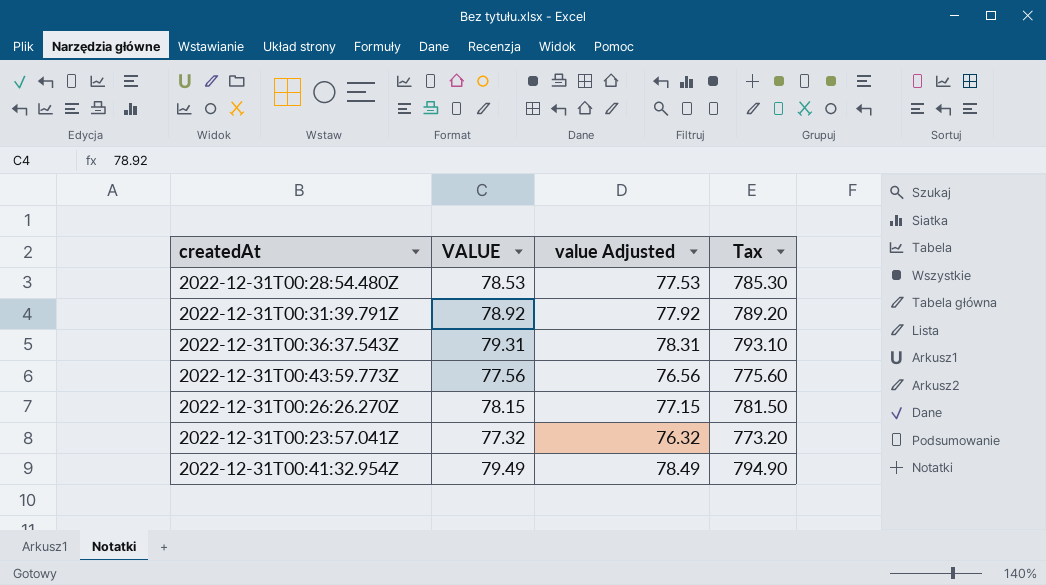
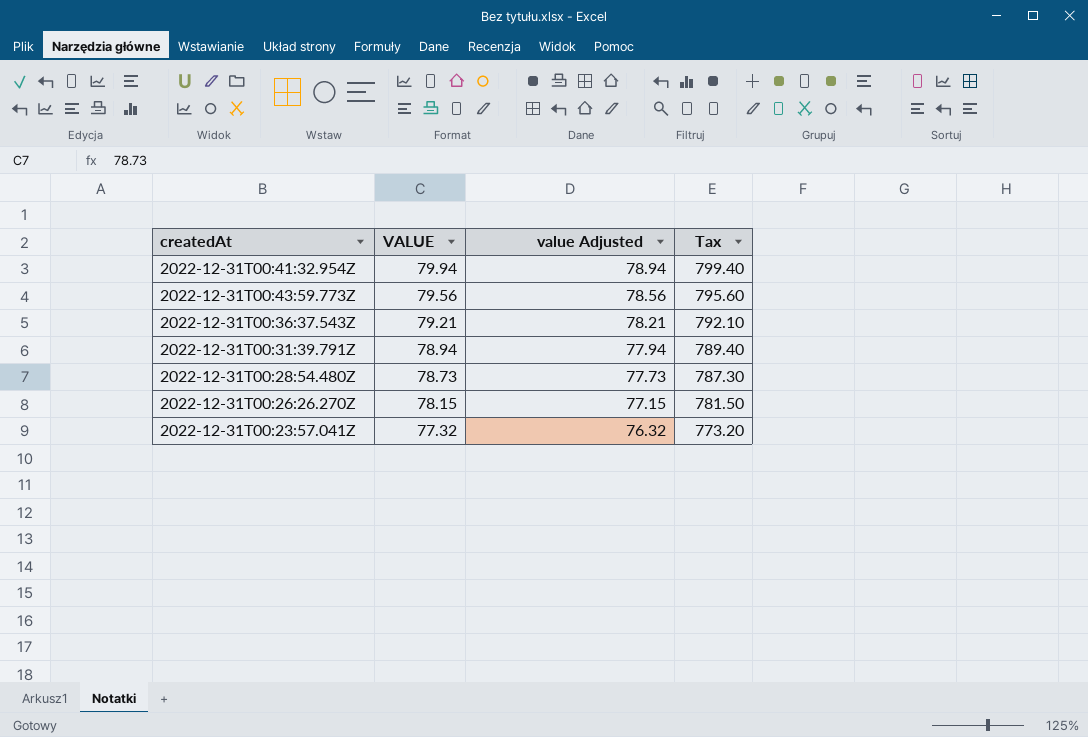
row order: none -> VALUE descending
2022-12-31T00:41:32.954Z | VALUE: 79.49 -> 79.94
2022-12-31T00:41:32.954Z | value Adjusted: 78.49 -> 78.94
2022-12-31T00:41:32.954Z | Tax: 794.90 -> 799.40
2022-12-31T00:43:59.773Z | VALUE: 77.56 -> 79.56
2022-12-31T00:43:59.773Z | value Adjusted: 76.56 -> 78.56
2022-12-31T00:43:59.773Z | Tax: 775.60 -> 795.60
2022-12-31T00:36:37.543Z | VALUE: 79.31 -> 79.21
2022-12-31T00:36:37.543Z | value Adjusted: 78.31 -> 78.21
2022-12-31T00:36:37.543Z | Tax: 793.10 -> 792.10
2022-12-31T00:31:39.791Z | VALUE: 78.92 -> 78.94
2022-12-31T00:31:39.791Z | value Adjusted: 77.92 -> 77.94
2022-12-31T00:31:39.791Z | Tax: 789.20 -> 789.40
2022-12-31T00:28:54.480Z | VALUE: 78.53 -> 78.73
2022-12-31T00:28:54.480Z | value Adjusted: 77.53 -> 77.73
2022-12-31T00:28:54.480Z | Tax: 785.30 -> 787.30

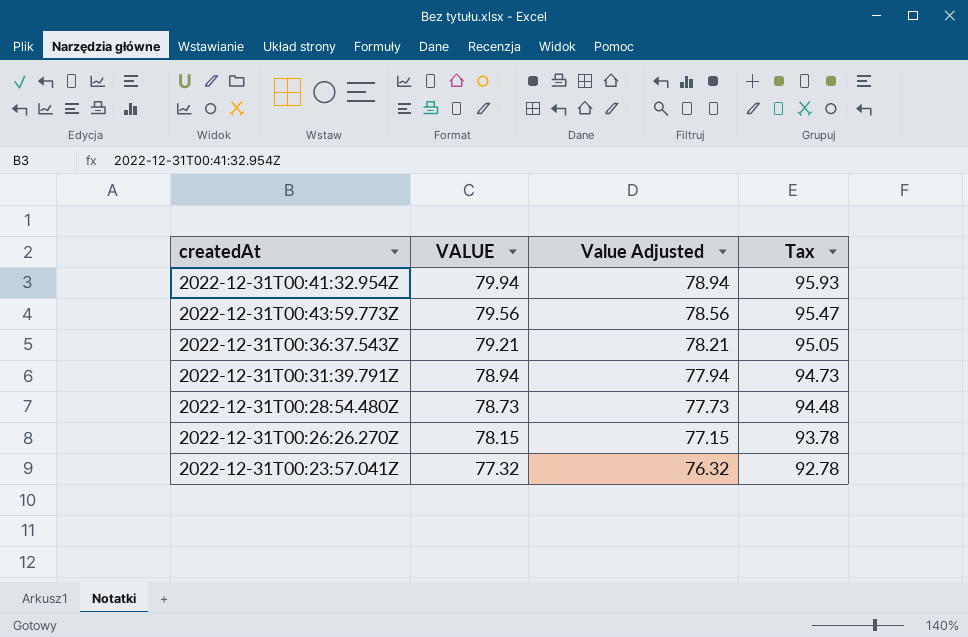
column name: value Adjusted -> Value Adjusted
column Tax | formula: [VALUE] * 10 -> [VALUE] * 1.2

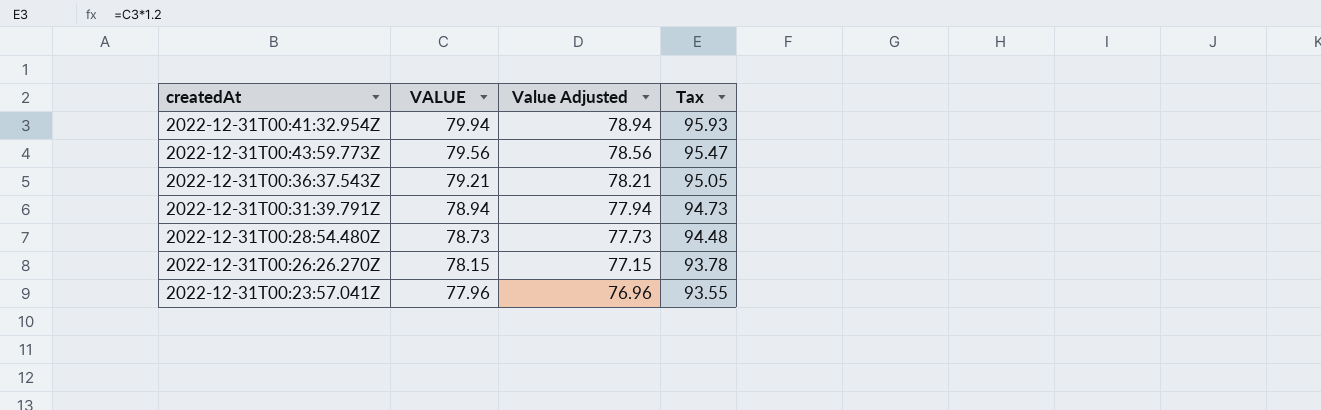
2022-12-31T00:23:57.041Z | VALUE: 77.32 -> 77.96
2022-12-31T00:23:57.041Z | Value Adjusted: 76.32 -> 76.96
2022-12-31T00:23:57.041Z | Tax: 92.78 -> 93.55

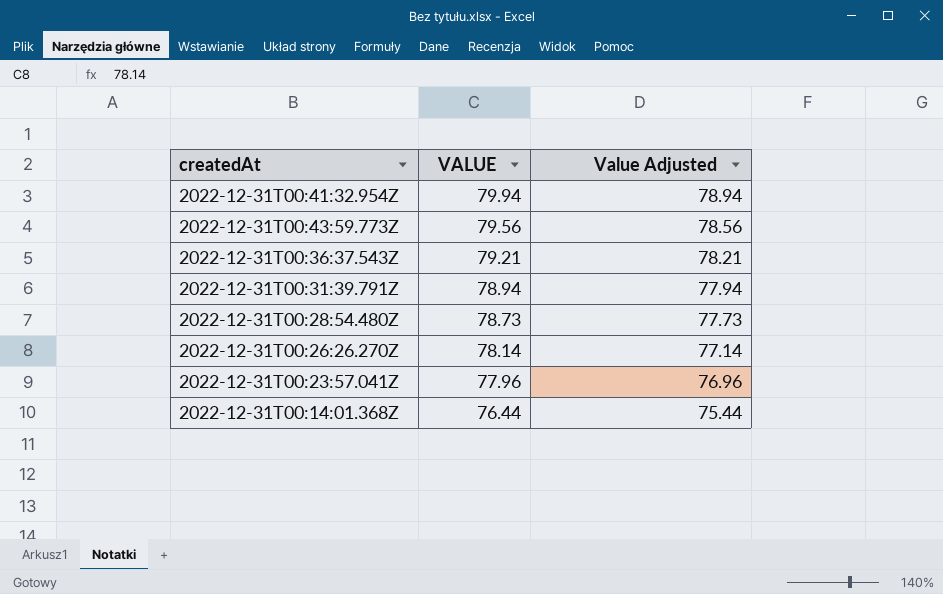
column Tax | formula: [VALUE] * 1.2 -> none
2022-12-31T00:26:26.270Z | VALUE: 78.15 -> 78.14
2022-12-31T00:26:26.270Z | Value Adjusted: 77.15 -> 77.14
row 2022-12-31T00:14:01.368Z: none -> 76.44 | 75.44

